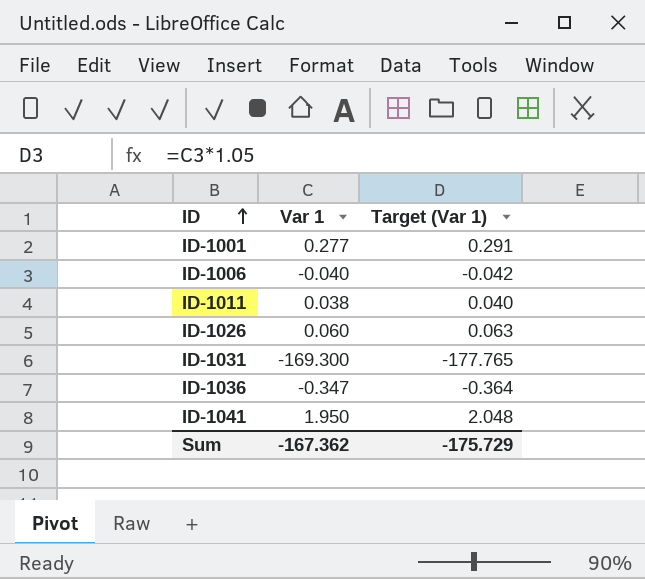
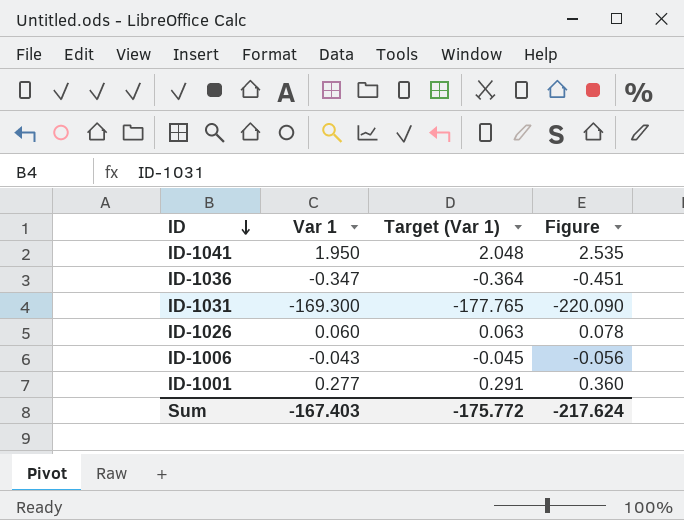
row order: ID ascending -> ID descending
column Figure | formula: none -> [Var 1] * 1.3
row ID-1011: 0.038 | 0.040 -> none
ID-1006 | Var 1: -0.040 -> -0.043
ID-1006 | Target (Var 1): -0.042 -> -0.045
Sum | Var 1: -167.362 -> -167.403
Sum | Target (Var 1): -175.729 -> -175.772

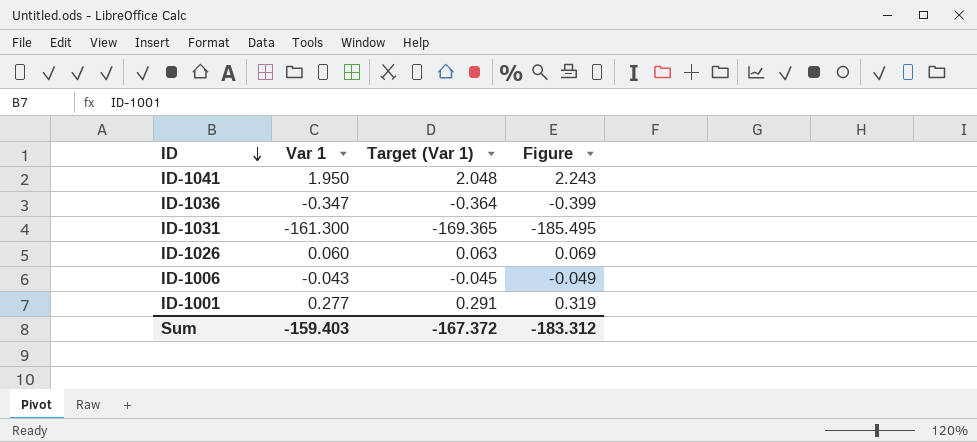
column Figure | formula: [Var 1] * 1.3 -> [Var 1] * 1.15
ID-1031 | Var 1: -169.300 -> -161.300
ID-1031 | Target (Var 1): -177.765 -> -169.365
Sum | Var 1: -167.403 -> -159.403
Sum | Target (Var 1): -175.772 -> -167.372
Sum | Figure: -217.624 -> -183.312

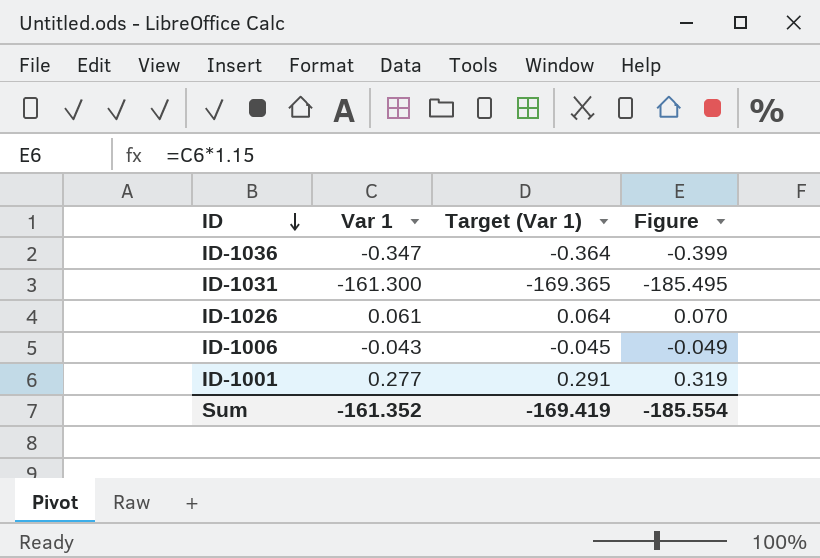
row ID-1041: 1.950 | 2.048 | 2.243 -> none
ID-1026 | Var 1: 0.060 -> 0.061
ID-1026 | Target (Var 1): 0.063 -> 0.064
ID-1026 | Figure: 0.069 -> 0.070
Sum | Var 1: -159.403 -> -161.352
Sum | Target (Var 1): -167.372 -> -169.419
Sum | Figure: -183.312 -> -185.554

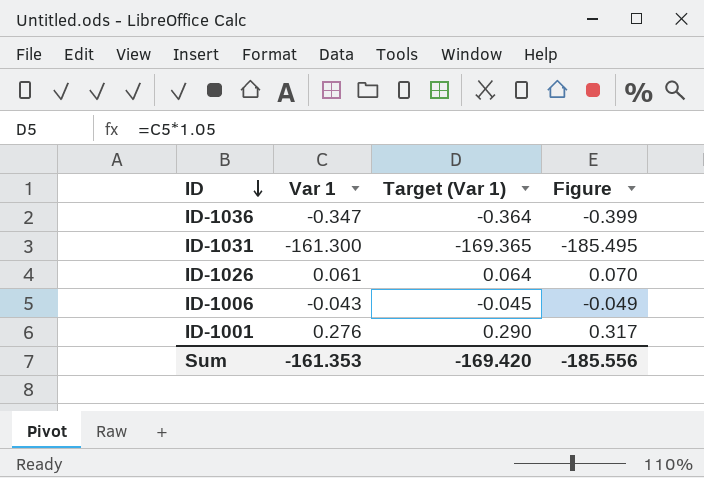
ID-1001 | Var 1: 0.277 -> 0.276
ID-1001 | Target (Var 1): 0.291 -> 0.290
ID-1001 | Figure: 0.319 -> 0.317
Sum | Var 1: -161.352 -> -161.353
Sum | Target (Var 1): -169.419 -> -169.420
Sum | Figure: -185.554 -> -185.556

